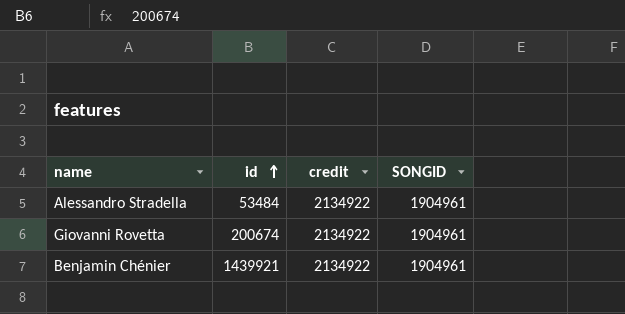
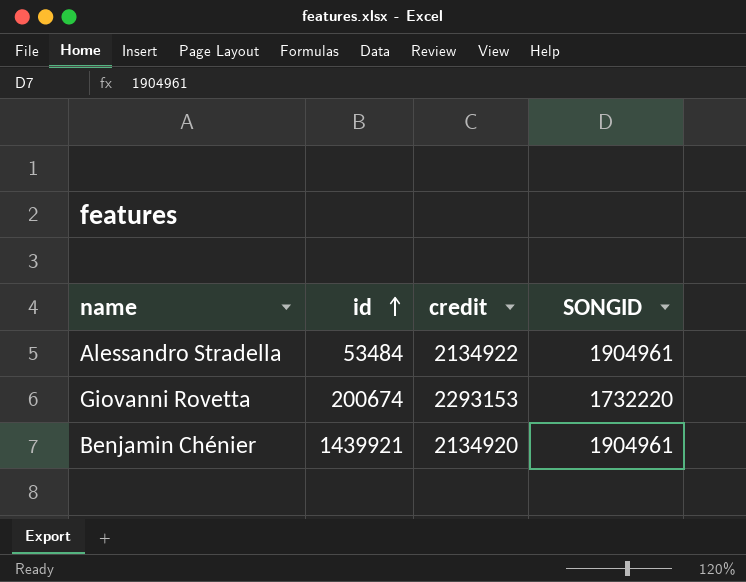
Giovanni Rovetta | credit: 2134922 -> 2293153
Giovanni Rovetta | SONGID: 1904961 -> 1732220
Benjamin Chénier | credit: 2134922 -> 2134920

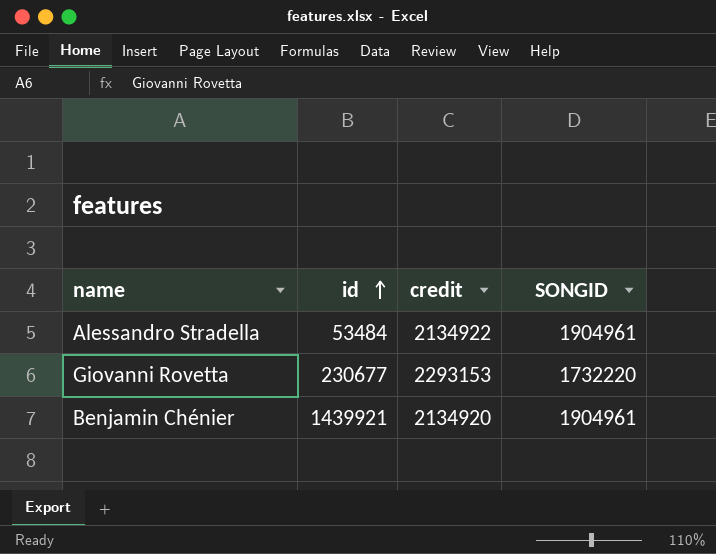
Giovanni Rovetta | id: 200674 -> 230677

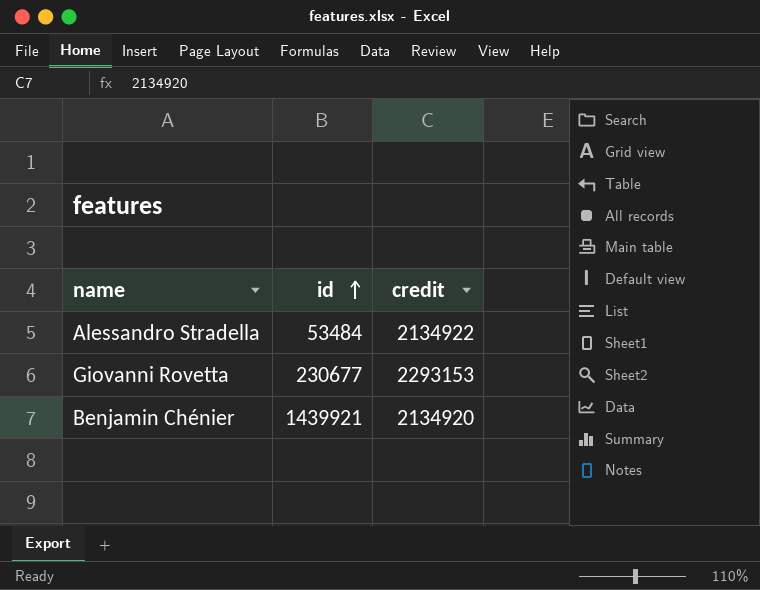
column SONGID | position: 4 -> none

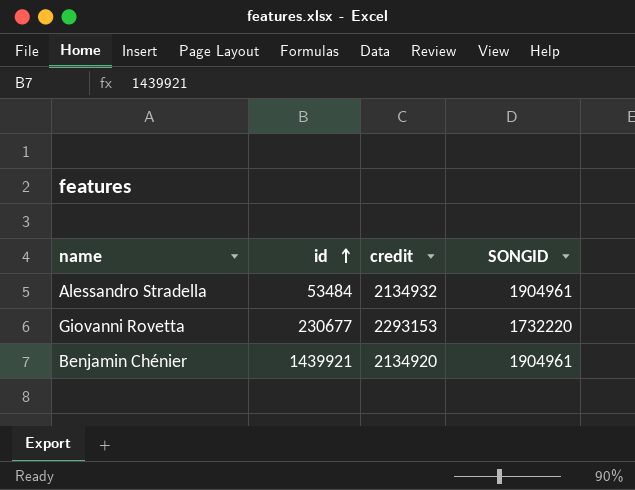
column SONGID | position: none -> 4
Alessandro Stradella | credit: 2134922 -> 2134932

